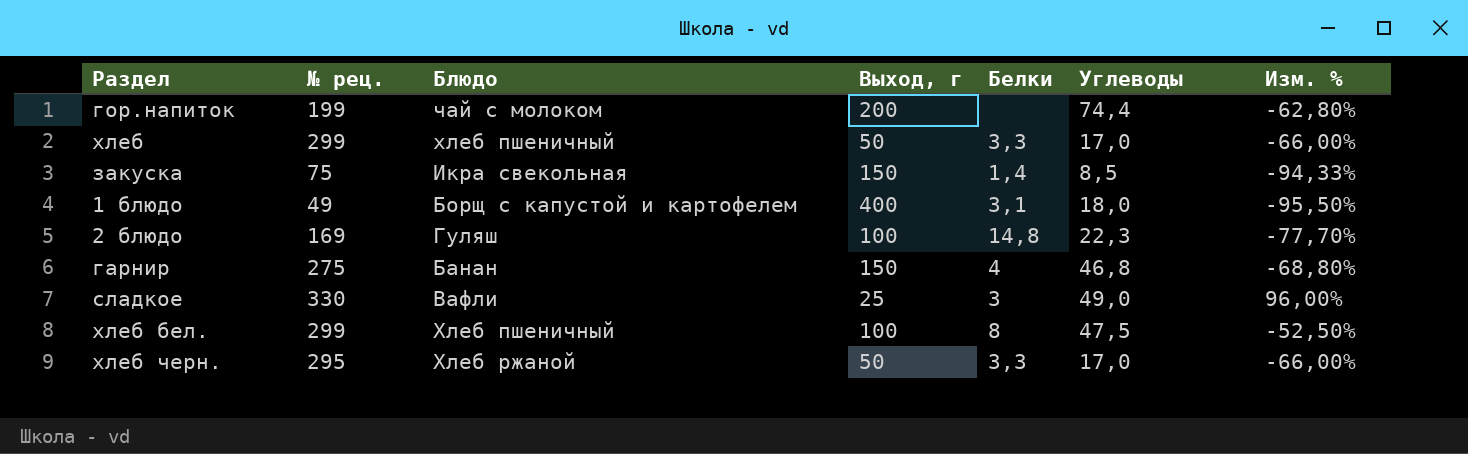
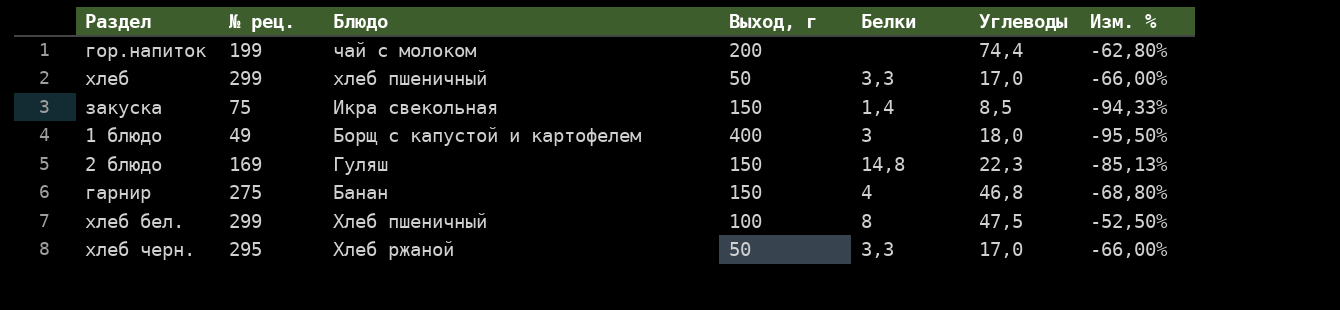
row сладкое: 330 | Вафли | 25 | 3 | 49,0 | 96,00% -> none
1 блюдо | Белки: 3,1 -> 3
2 блюдо | Выход, г: 100 -> 150
2 блюдо | Изм. %: -77,70% -> -85,13%

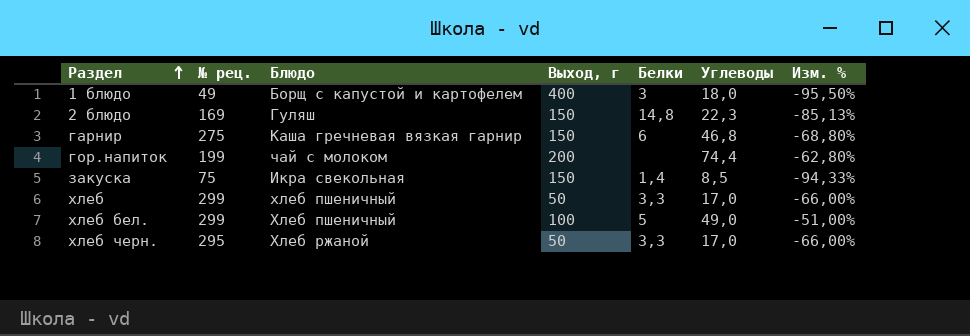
row order: none -> Раздел ascending
гарнир | Блюдо: Банан -> Каша гречневая вязкая гарнир
гарнир | Белки: 4 -> 6
хлеб бел. | Белки: 8 -> 5
хлеб бел. | Углеводы: 47,5 -> 49,0
хлеб бел. | Изм. %: -52,50% -> -51,00%

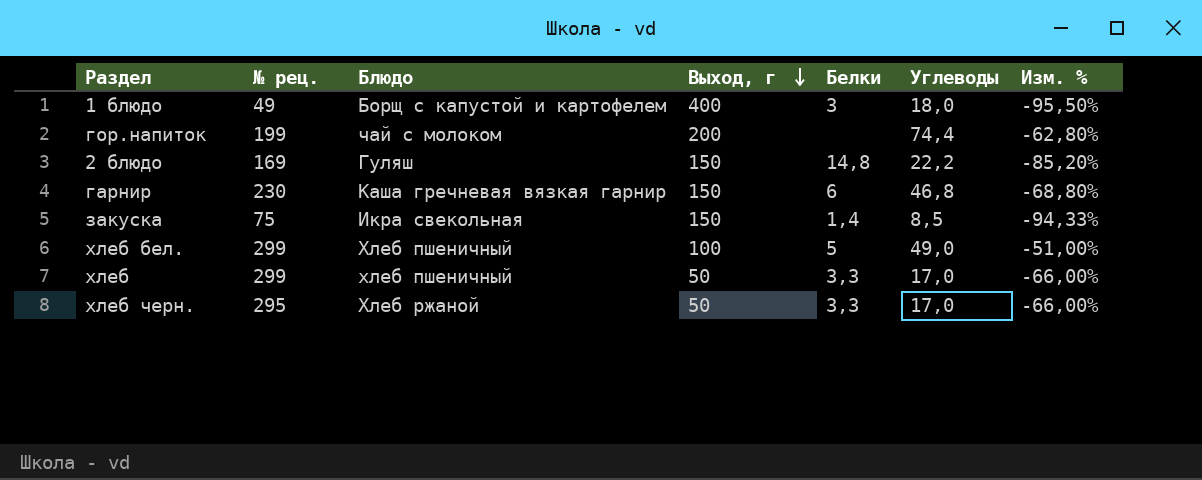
row order: Раздел ascending -> Выход, г descending
2 блюдо | Углеводы: 22,3 -> 22,2
2 блюдо | Изм. %: -85,13% -> -85,20%
гарнир | № рец.: 275 -> 230

